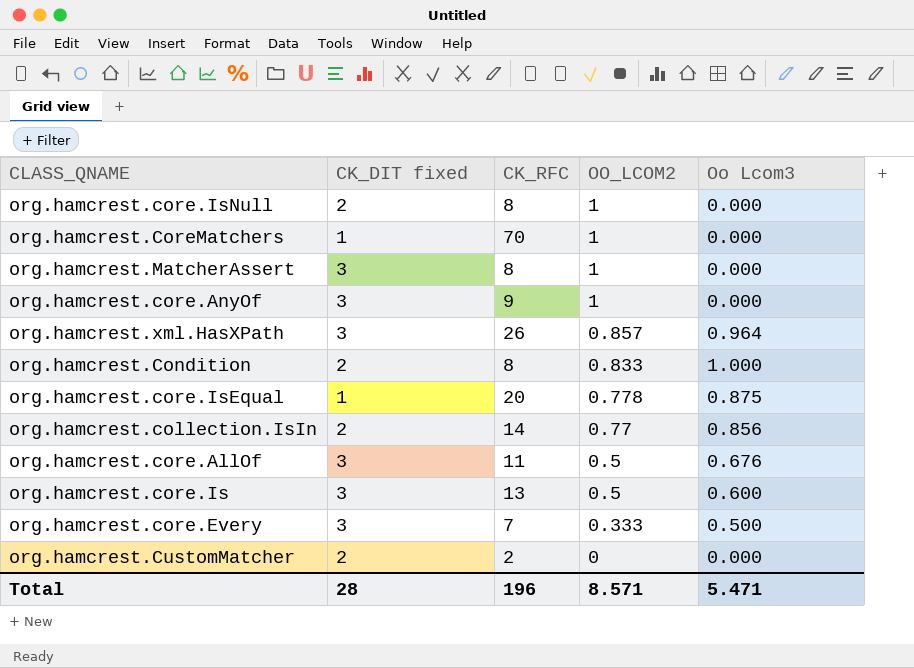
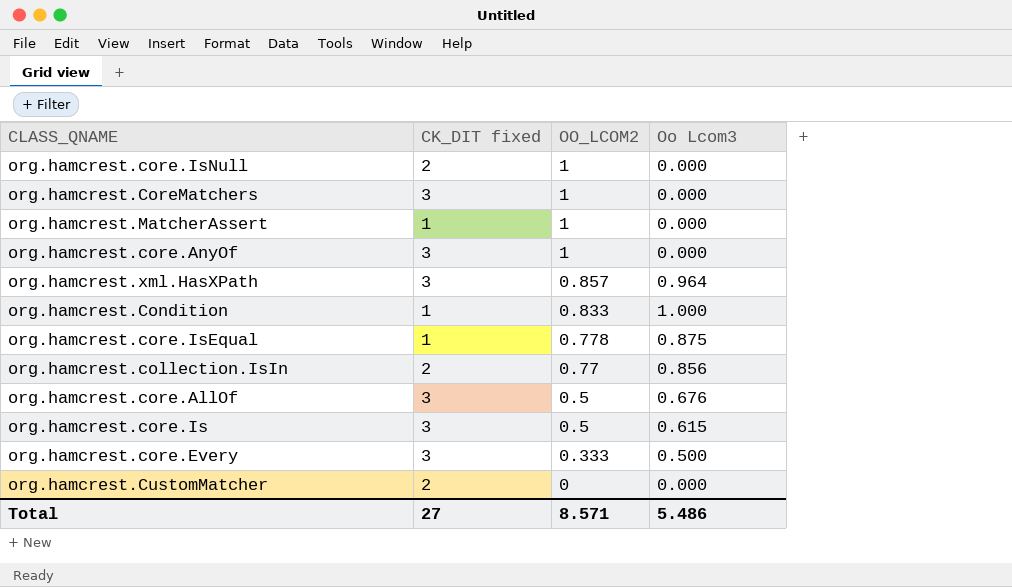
column CK_RFC | position: 3 -> none
org.hamcrest.CoreMatchers | CK_DIT fixed: 1 -> 3
org.hamcrest.MatcherAssert | CK_DIT fixed: 3 -> 1
org.hamcrest.Condition | CK_DIT fixed: 2 -> 1
org.hamcrest.core.Is | Oo Lcom3: 0.600 -> 0.615
Total | CK_DIT fixed: 28 -> 27
Total | Oo Lcom3: 5.471 -> 5.486

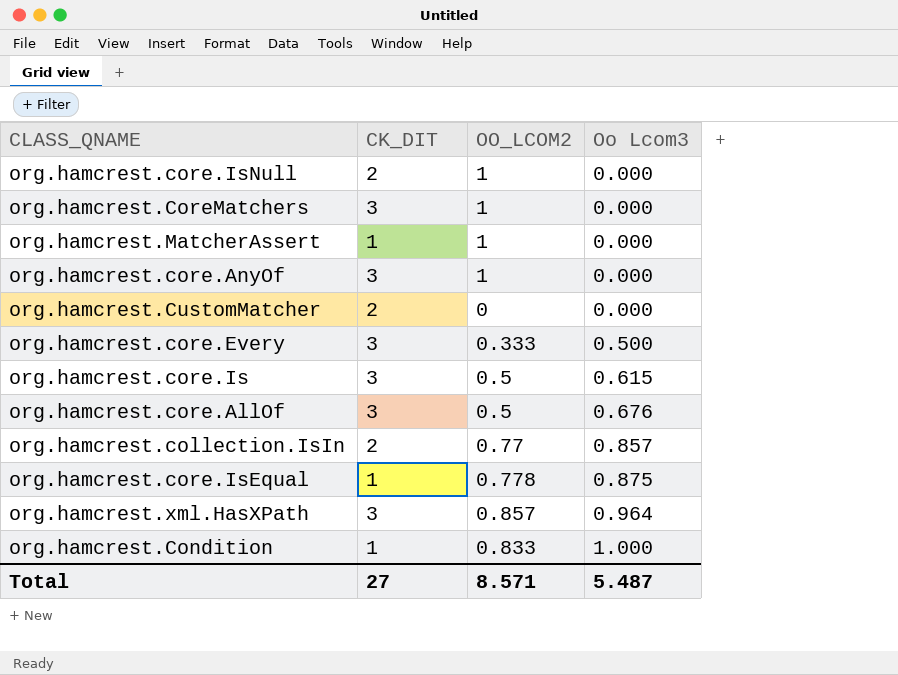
row order: OO_LCOM2 descending -> Oo Lcom3 ascending
column name: CK_DIT fixed -> CK_DIT
org.hamcrest.collection.IsIn | Oo Lcom3: 0.856 -> 0.857
Total | Oo Lcom3: 5.486 -> 5.487

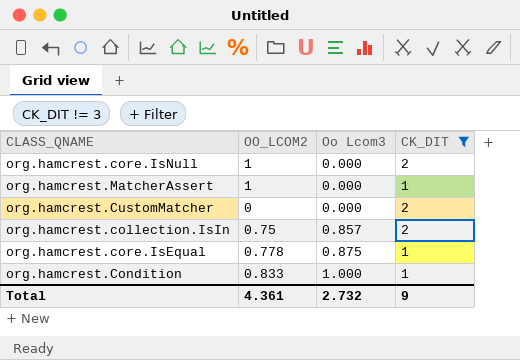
filter: none -> CK_DIT != 3
column CK_DIT | position: 2 -> 4
org.hamcrest.collection.IsIn | OO_LCOM2: 0.77 -> 0.75
Total | OO_LCOM2: 8.571 -> 4.361
Total | Oo Lcom3: 5.487 -> 2.732
Total | CK_DIT: 27 -> 9

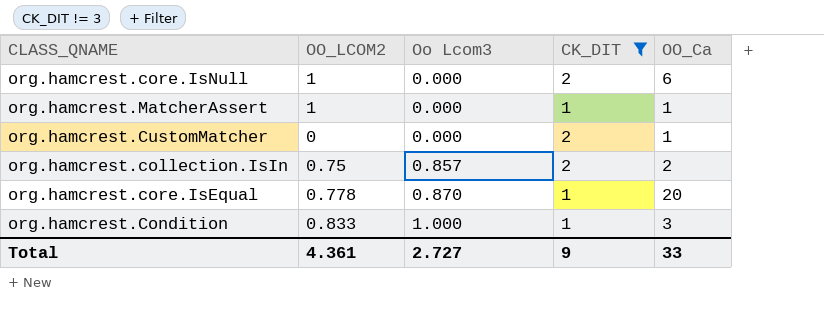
column OO_Ca | position: none -> 5
org.hamcrest.core.IsEqual | Oo Lcom3: 0.875 -> 0.870
Total | Oo Lcom3: 2.732 -> 2.727

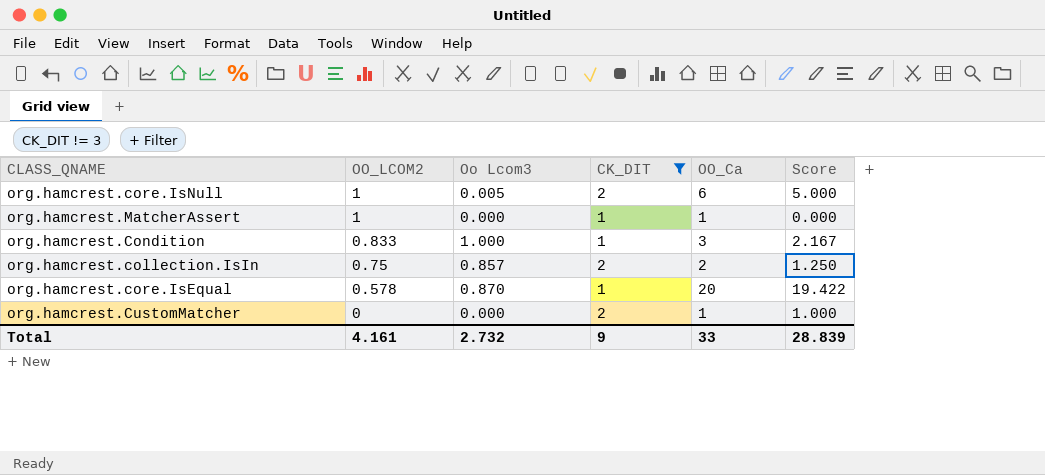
row order: Oo Lcom3 ascending -> OO_LCOM2 descending
column Score | formula: none -> [OO_Ca] - [OO_LCOM2]
org.hamcrest.core.IsNull | Oo Lcom3: 0.000 -> 0.005
org.hamcrest.core.IsEqual | OO_LCOM2: 0.778 -> 0.578
Total | OO_LCOM2: 4.361 -> 4.161
Total | Oo Lcom3: 2.727 -> 2.732

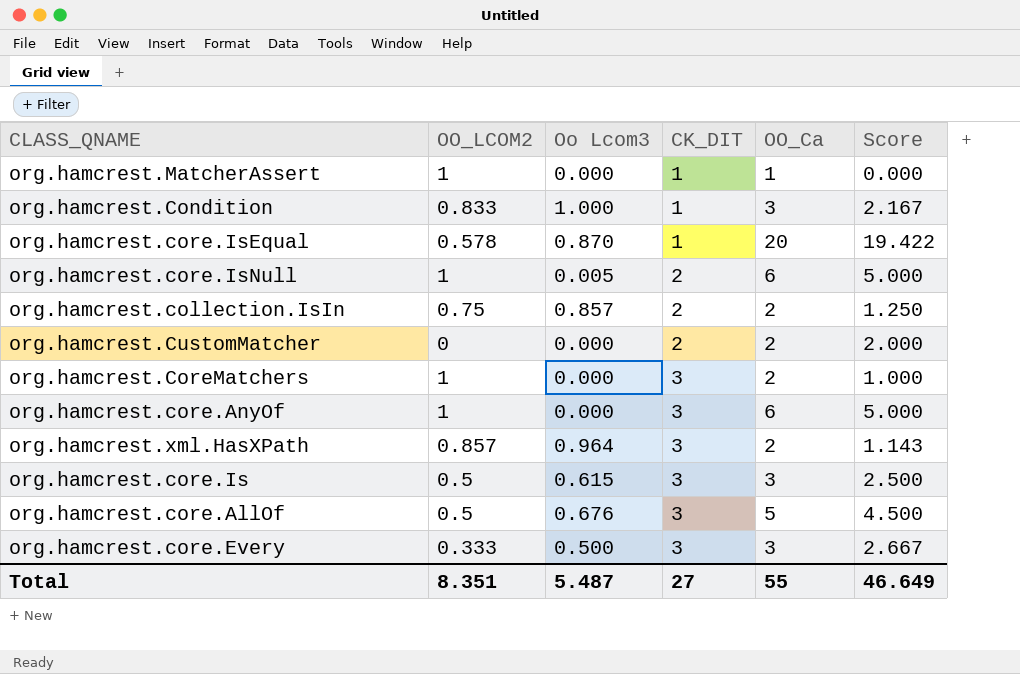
filter: CK_DIT != 3 -> none
row order: OO_LCOM2 descending -> CK_DIT ascending
org.hamcrest.CustomMatcher | OO_Ca: 1 -> 2
org.hamcrest.CustomMatcher | Score: 1.000 -> 2.000
Total | OO_LCOM2: 4.161 -> 8.351
Total | Oo Lcom3: 2.732 -> 5.487
Total | CK_DIT: 9 -> 27
Total | OO_Ca: 33 -> 55
Total | Score: 28.839 -> 46.649

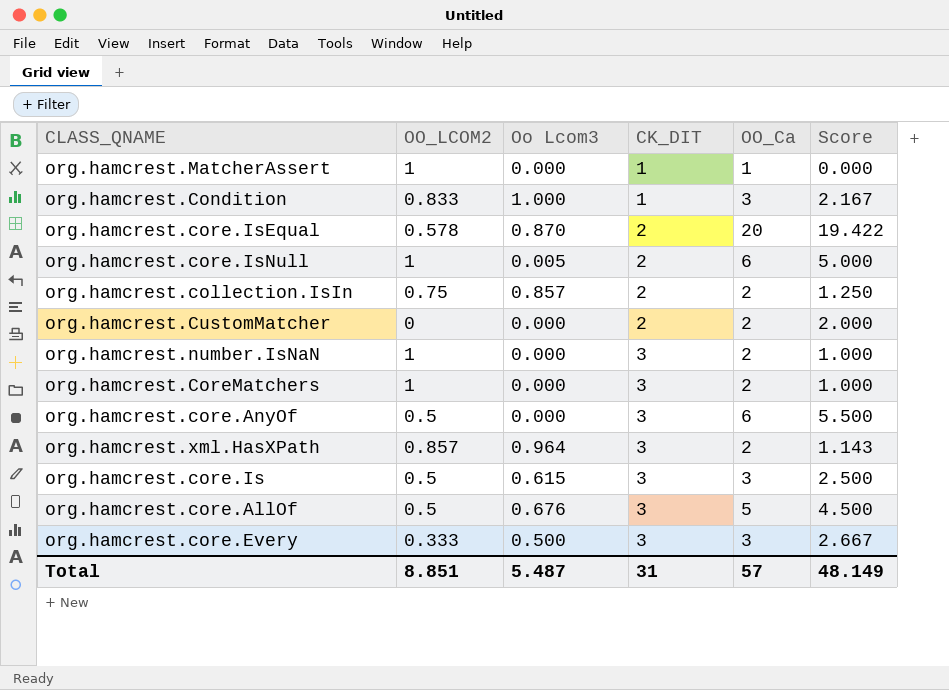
org.hamcrest.core.IsEqual | CK_DIT: 1 -> 2
row org.hamcrest.number.IsNaN: none -> 1 | 0.000 | 3 | 2 | 1.000
org.hamcrest.core.AnyOf | OO_LCOM2: 1 -> 0.5
org.hamcrest.core.AnyOf | Score: 5.000 -> 5.500
Total | OO_LCOM2: 8.351 -> 8.851
Total | CK_DIT: 27 -> 31
Total | OO_Ca: 55 -> 57
Total | Score: 46.649 -> 48.149

